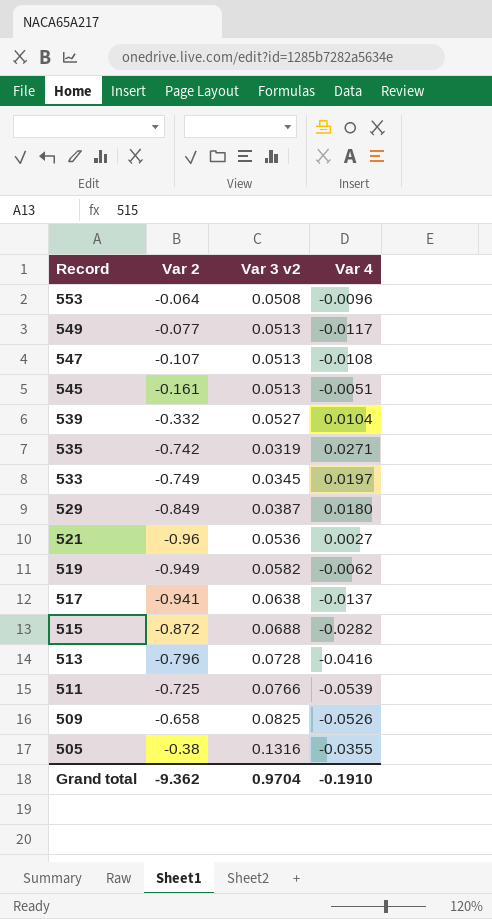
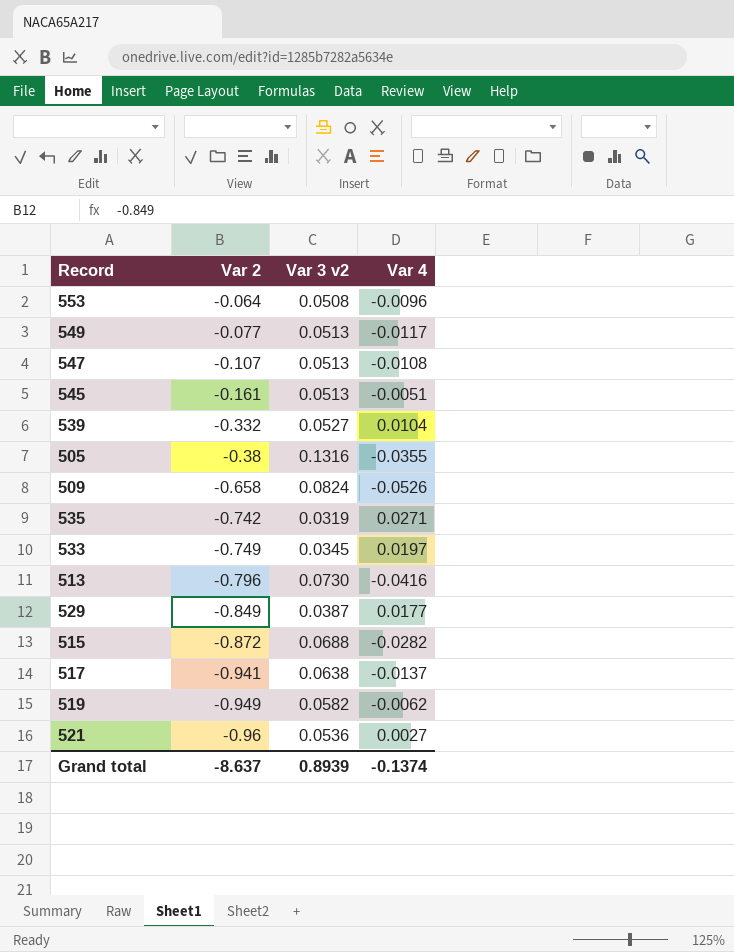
row order: Record descending -> Var 2 descending
row 511: -0.725 | 0.0766 | -0.0539 -> none
509 | Var 3 v2: 0.0825 -> 0.0824
513 | Var 3 v2: 0.0728 -> 0.0730
529 | Var 4: 0.0180 -> 0.0177
Grand total | Var 2: -9.362 -> -8.637
Grand total | Var 3 v2: 0.9704 -> 0.8939
Grand total | Var 4: -0.1910 -> -0.1374

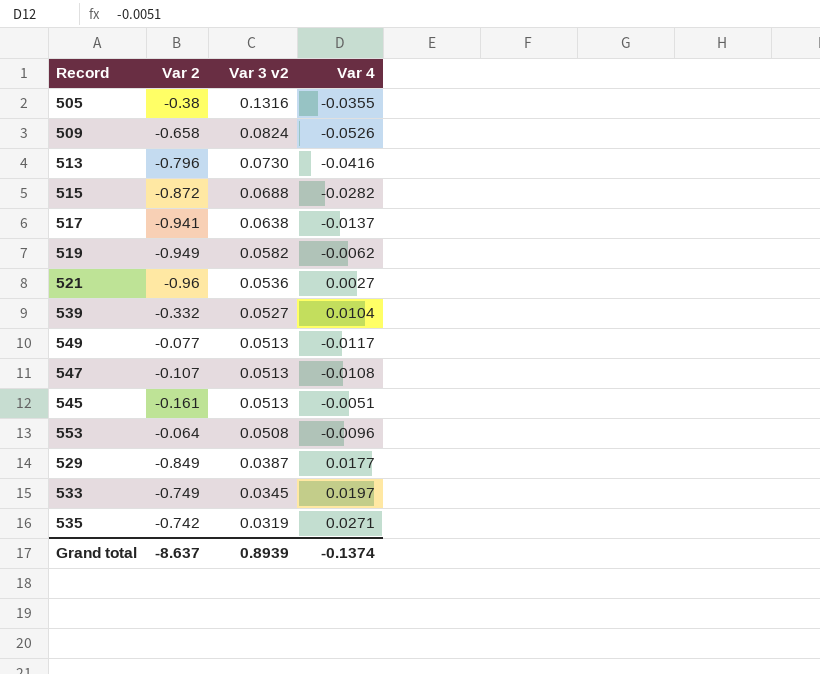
row order: Var 2 descending -> Var 3 v2 descending

